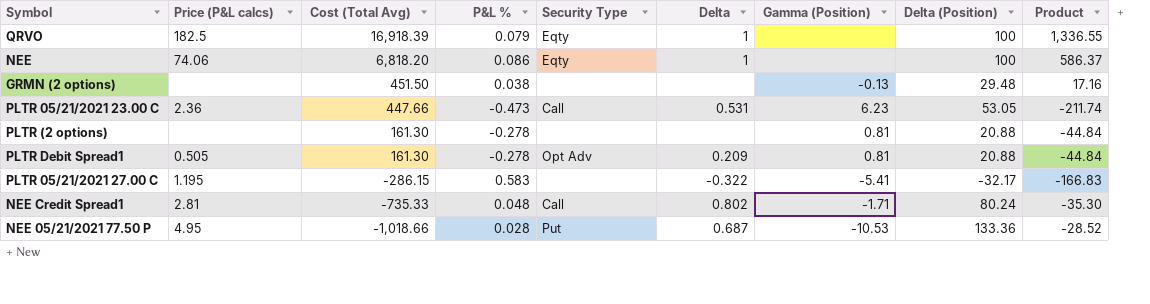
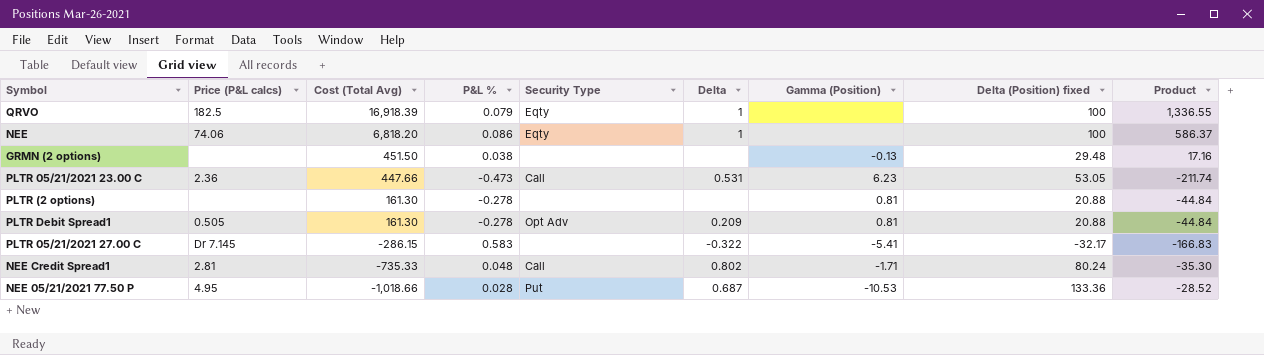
column name: Delta (Position) -> Delta (Position) fixed
PLTR 05/21/2021 27.00 C | Price (P&L calcs): 1.195 -> Dr 7.145

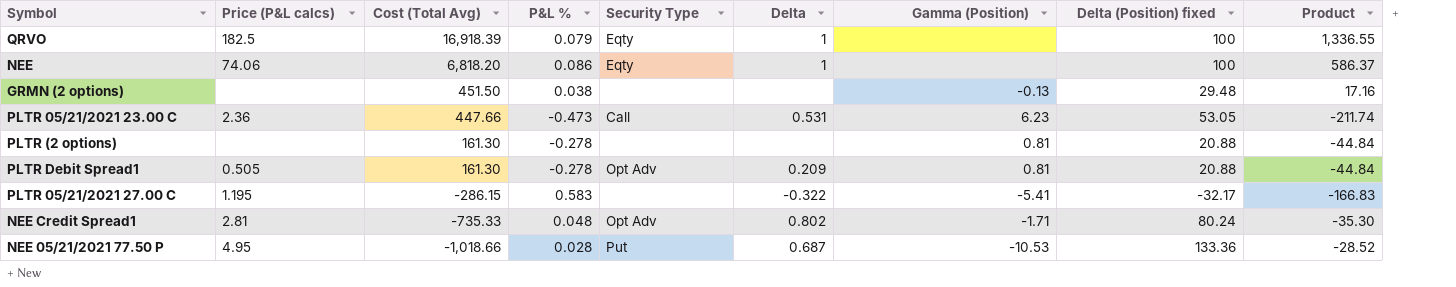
PLTR 05/21/2021 27.00 C | Price (P&L calcs): Dr 7.145 -> 1.195
NEE Credit Spread1 | Security Type: Call -> Opt Adv

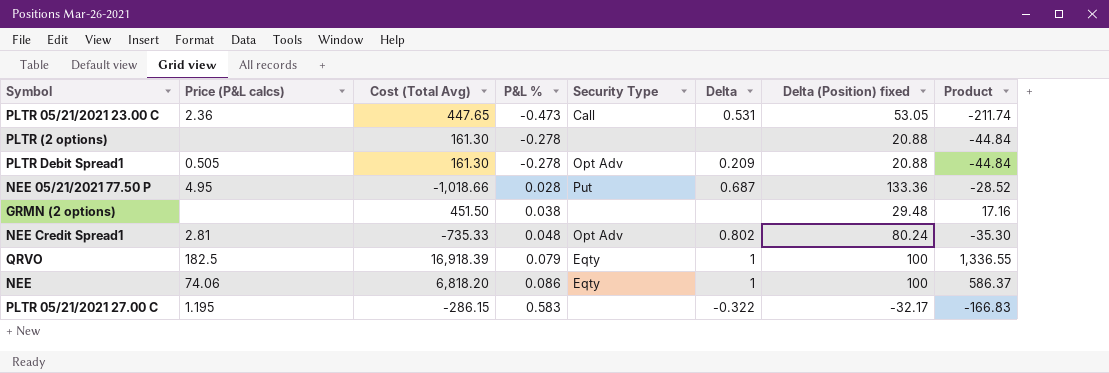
row order: Cost (Total Avg) descending -> P&L % ascending
column Gamma (Position) | position: 7 -> none
PLTR 05/21/2021 23.00 C | Cost (Total Avg): 447.66 -> 447.65

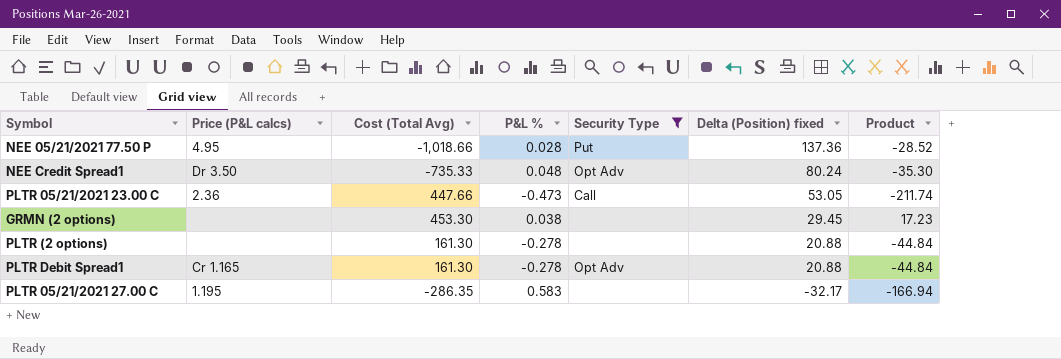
filter: none -> Security Type != Eqty
row order: P&L % ascending -> Delta (Position) fixed descending
column Delta | position: 6 -> none
NEE 05/21/2021 77.50 P | Delta (Position) fixed: 133.36 -> 137.36
NEE Credit Spread1 | Price (P&L calcs): 2.81 -> Dr 3.50
PLTR 05/21/2021 23.00 C | Cost (Total Avg): 447.65 -> 447.66
GRMN (2 options) | Cost (Total Avg): 451.50 -> 453.30
GRMN (2 options) | Delta (Position) fixed: 29.48 -> 29.45
GRMN (2 options) | Product: 17.16 -> 17.23
PLTR Debit Spread1 | Price (P&L calcs): 0.505 -> Cr 1.165
PLTR 05/21/2021 27.00 C | Cost (Total Avg): -286.15 -> -286.35
PLTR 05/21/2021 27.00 C | Product: -166.83 -> -166.94

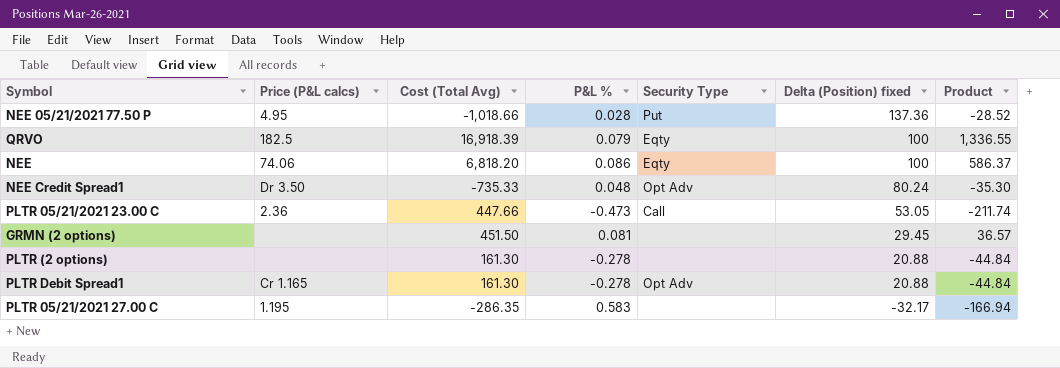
filter: Security Type != Eqty -> none
GRMN (2 options) | Cost (Total Avg): 453.30 -> 451.50
GRMN (2 options) | P&L %: 0.038 -> 0.081
GRMN (2 options) | Product: 17.23 -> 36.57

